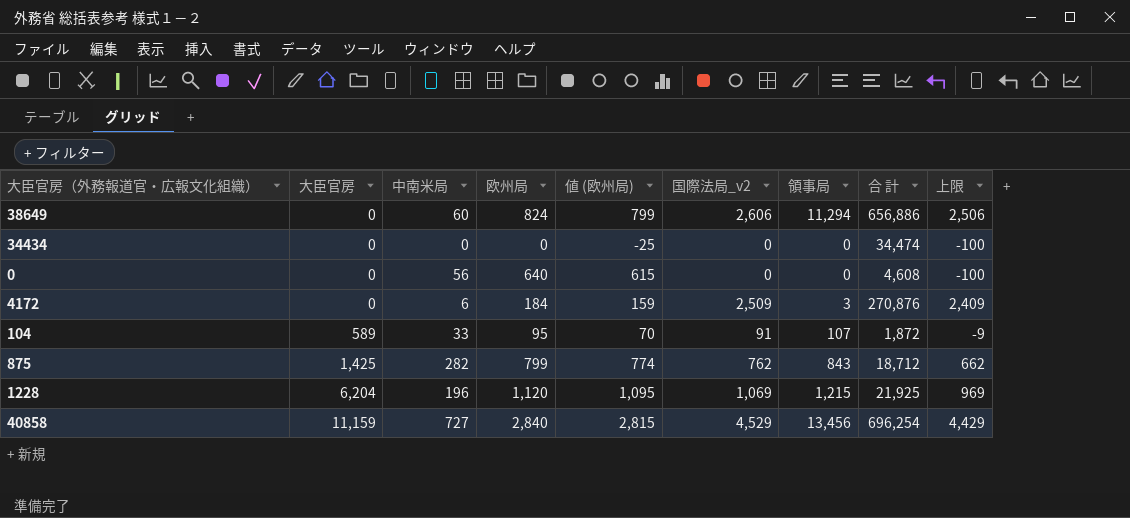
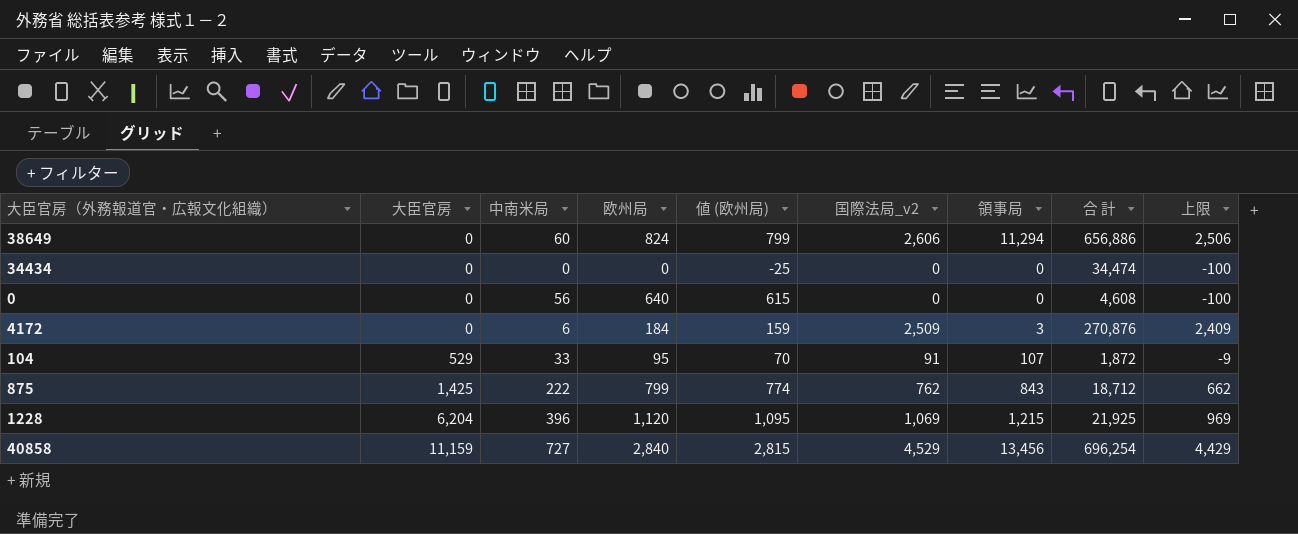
104 | 大臣官房: 589 -> 529
875 | 中南米局: 282 -> 222
1228 | 中南米局: 196 -> 396

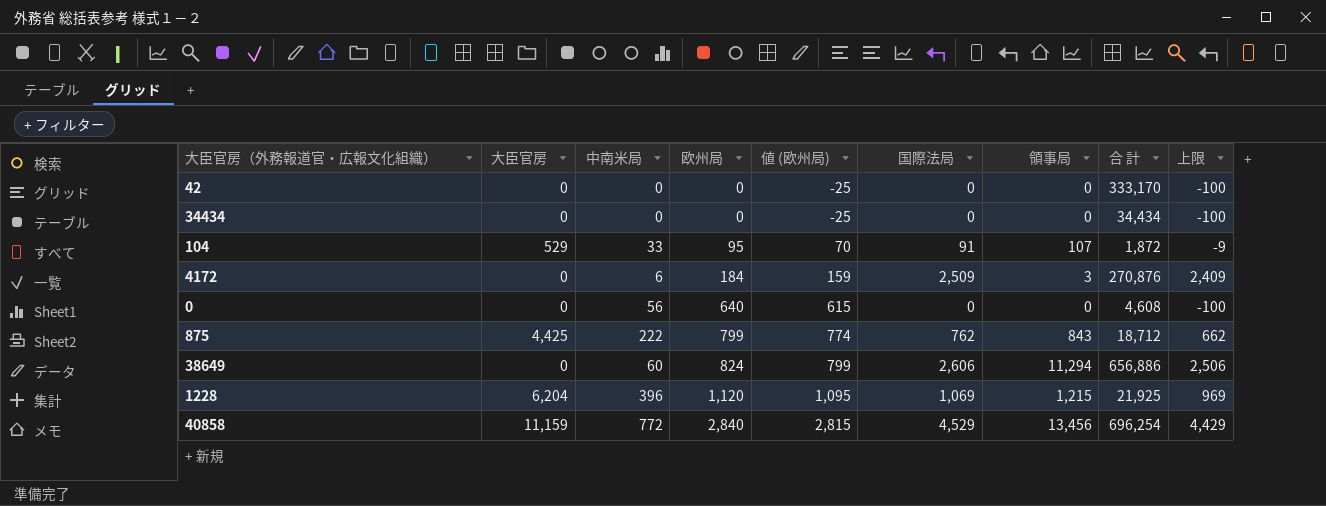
row order: 大臣官房 ascending -> 欧州局 ascending
column name: 国際法局_v2 -> 国際法局
row 42: none -> 0 | 0 | 0 | -25 | 0 | 0 | 333,170 | -100
34434 | 合 計: 34,474 -> 34,434
875 | 大臣官房: 1,425 -> 4,425
40858 | 中南米局: 727 -> 772

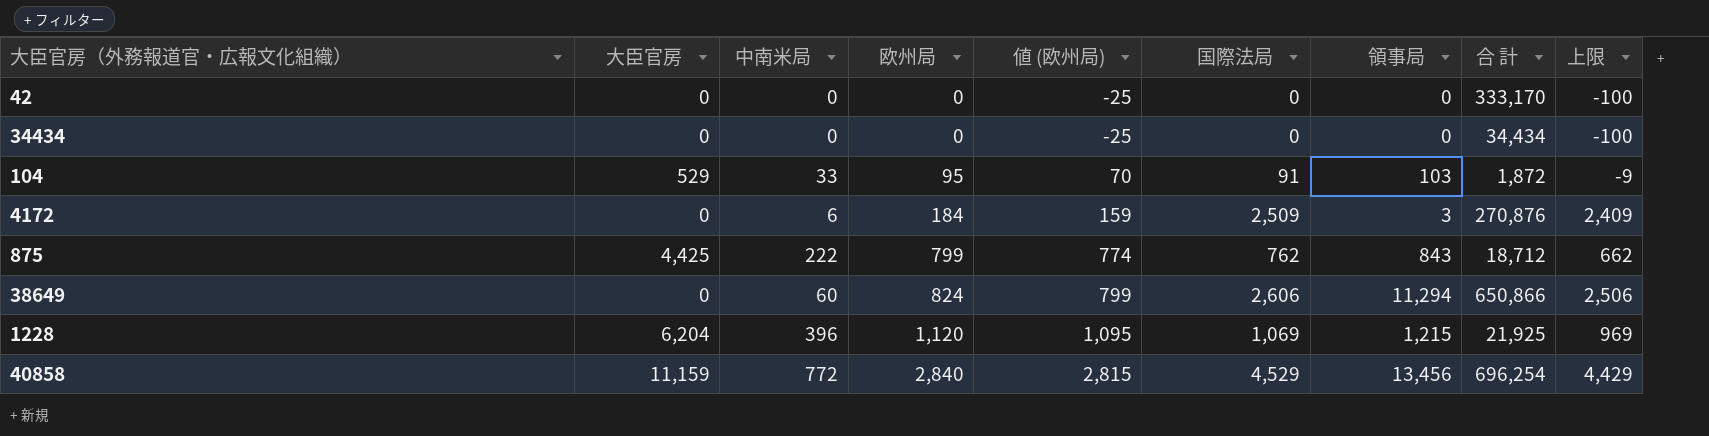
row 0: 0 | 56 | 640 | 615 | 0 | 0 | 4,608 | -100 -> none
104 | 領事局: 107 -> 103
38649 | 合 計: 656,886 -> 650,866

